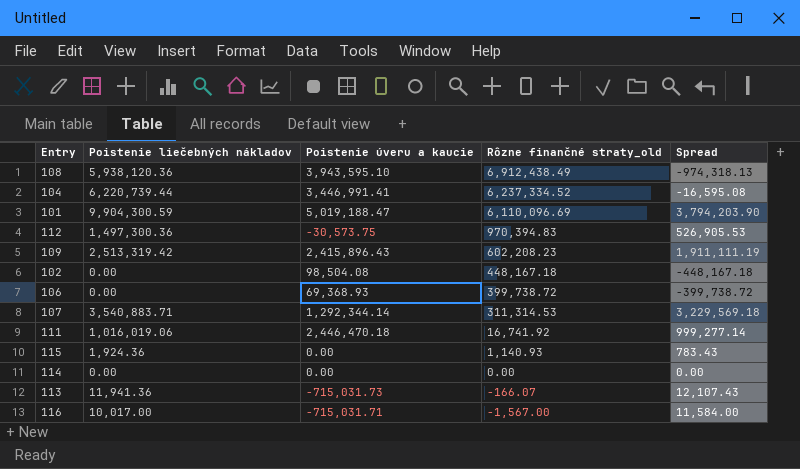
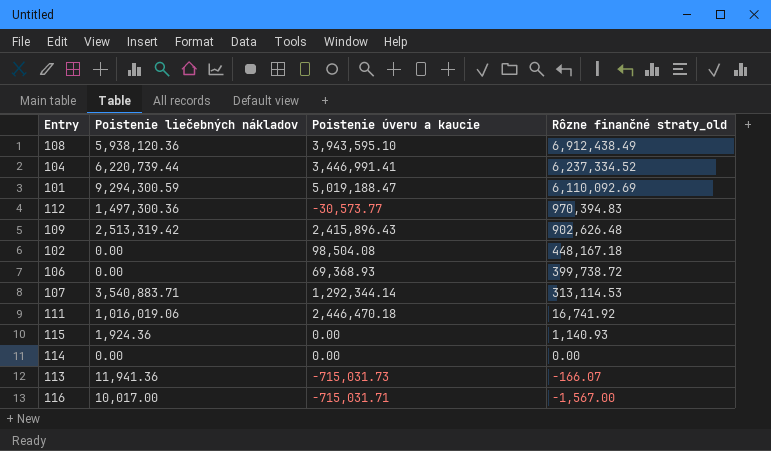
column Spread | formula: [Poistenie liečebných nákladov] - [Rôzne finančné straty_old] -> none
101 | Poistenie liečebných nákladov: 9,904,300.59 -> 9,294,300.59
101 | Rôzne finančné straty_old: 6,110,096.69 -> 6,110,092.69
112 | Poistenie úveru a kaucie: -30,573.75 -> -30,573.77
109 | Rôzne finančné straty_old: 602,208.23 -> 902,626.48
107 | Rôzne finančné straty_old: 311,314.53 -> 313,114.53

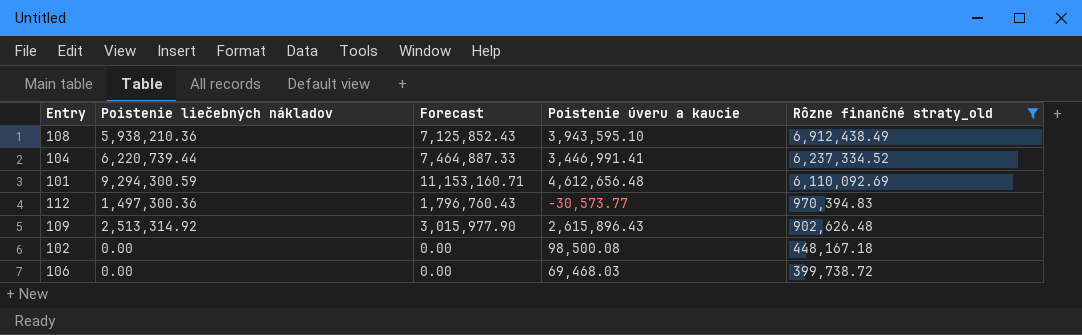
filter: none -> Rôzne finančné straty_old >= 399,738.72
column Forecast | formula: none -> [Poistenie liečebných nákladov] * 1.2
108 | Poistenie liečebných nákladov: 5,938,120.36 -> 5,938,210.36
101 | Poistenie úveru a kaucie: 5,019,188.47 -> 4,612,656.48
109 | Poistenie liečebných nákladov: 2,513,319.42 -> 2,513,314.92
109 | Poistenie úveru a kaucie: 2,415,896.43 -> 2,615,896.43
102 | Poistenie úveru a kaucie: 98,504.08 -> 98,500.08
106 | Poistenie úveru a kaucie: 69,368.93 -> 69,468.03

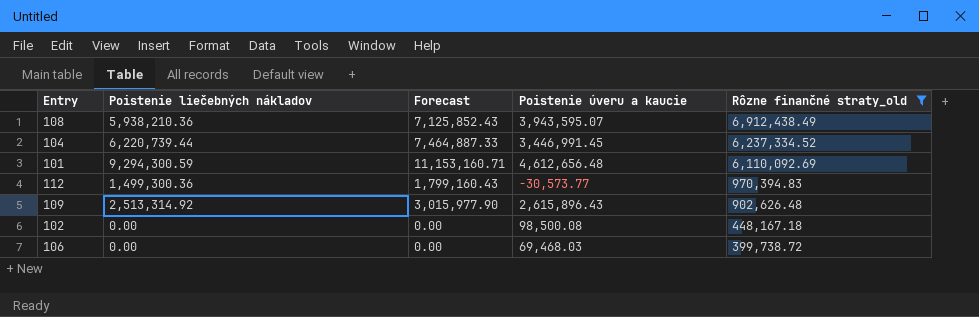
108 | Poistenie úveru a kaucie: 3,943,595.10 -> 3,943,595.07
104 | Poistenie úveru a kaucie: 3,446,991.41 -> 3,446,991.45
112 | Poistenie liečebných nákladov: 1,497,300.36 -> 1,499,300.36
112 | Forecast: 1,796,760.43 -> 1,799,160.43

